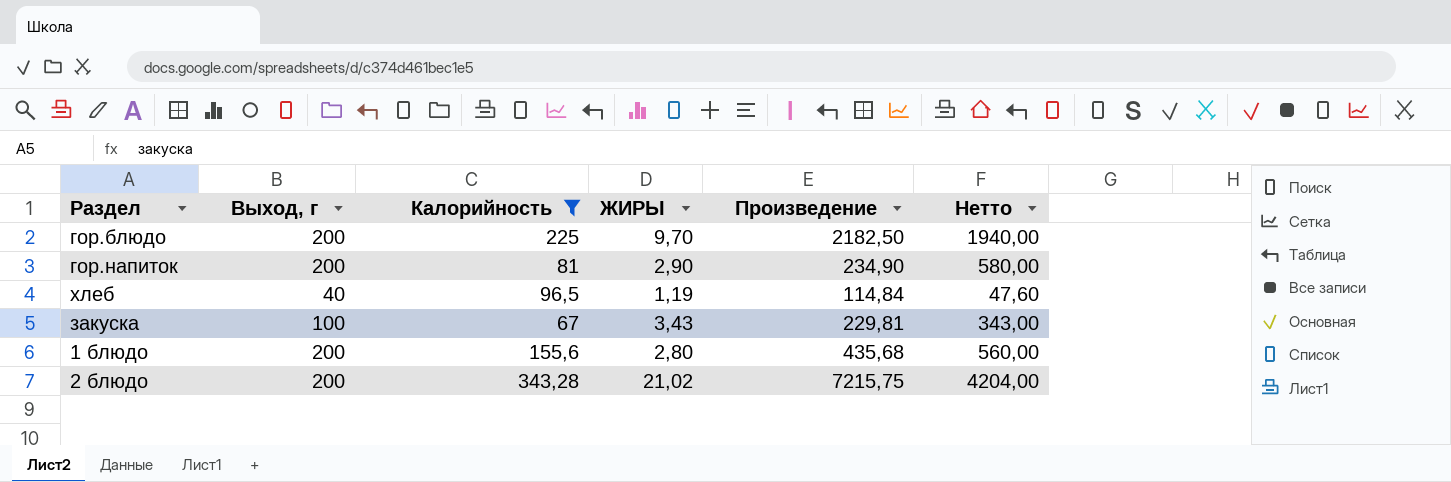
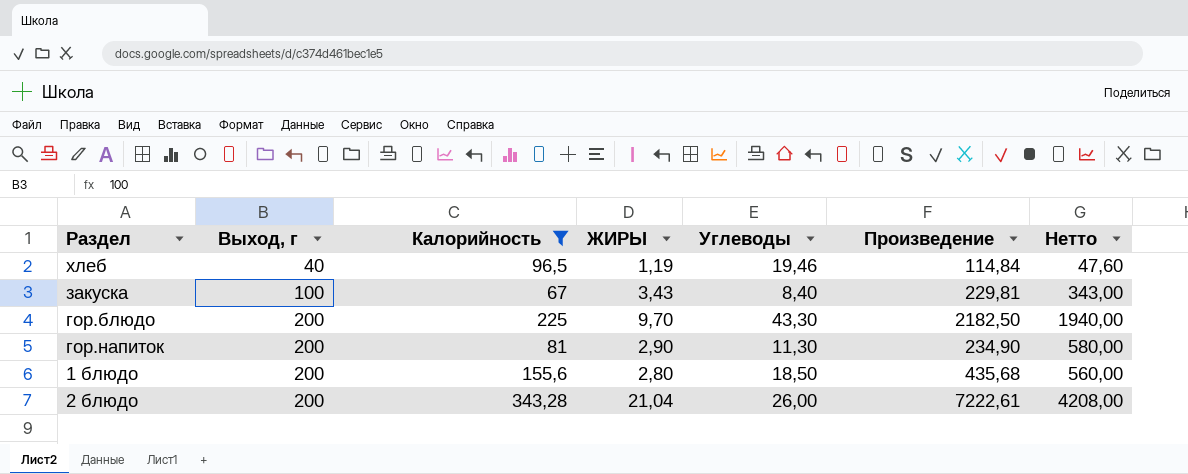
row order: none -> Выход, г ascending
column Углеводы | position: none -> 5
2 блюдо | ЖИРЫ: 21,02 -> 21,04
2 блюдо | Произведение: 7215,75 -> 7222,61
2 блюдо | Нетто: 4204,00 -> 4208,00

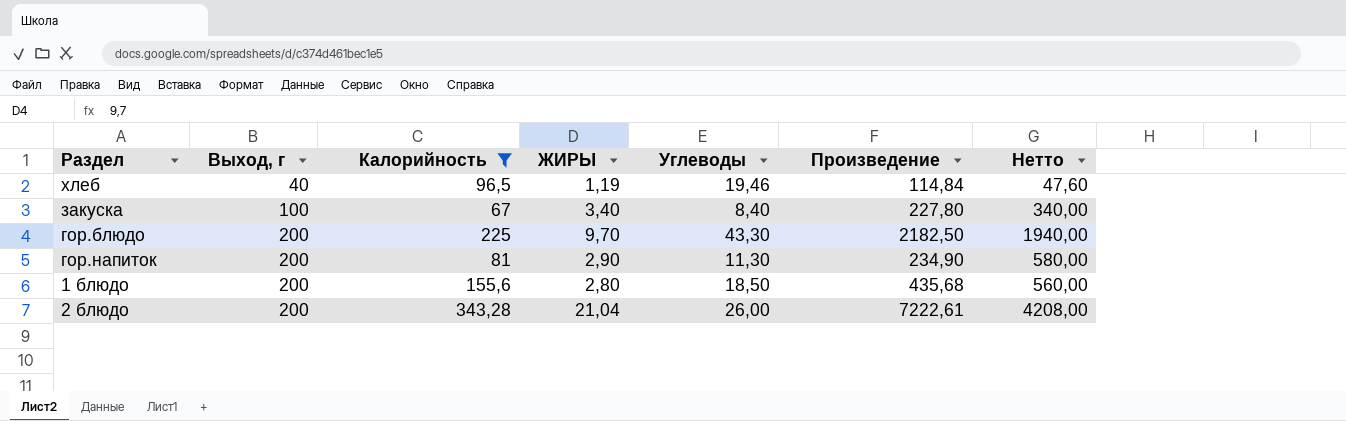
закуска | ЖИРЫ: 3,43 -> 3,40
закуска | Произведение: 229,81 -> 227,80
закуска | Нетто: 343,00 -> 340,00

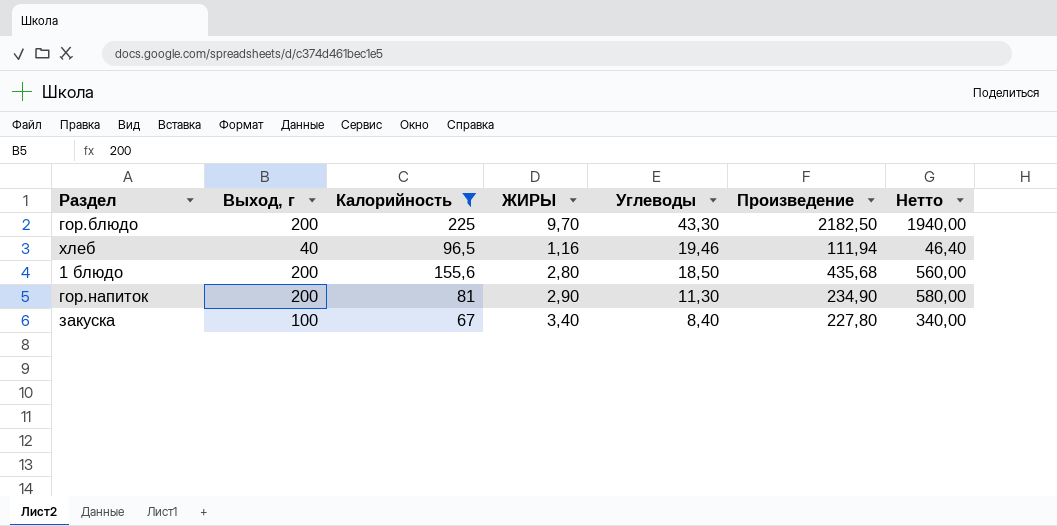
row order: Выход, г ascending -> Углеводы descending
row 2 блюдо: 200 | 343,28 | 21,04 | 26,00 | 7222,61 | 4208,00 -> none
хлеб | ЖИРЫ: 1,19 -> 1,16
хлеб | Произведение: 114,84 -> 111,94
хлеб | Нетто: 47,60 -> 46,40

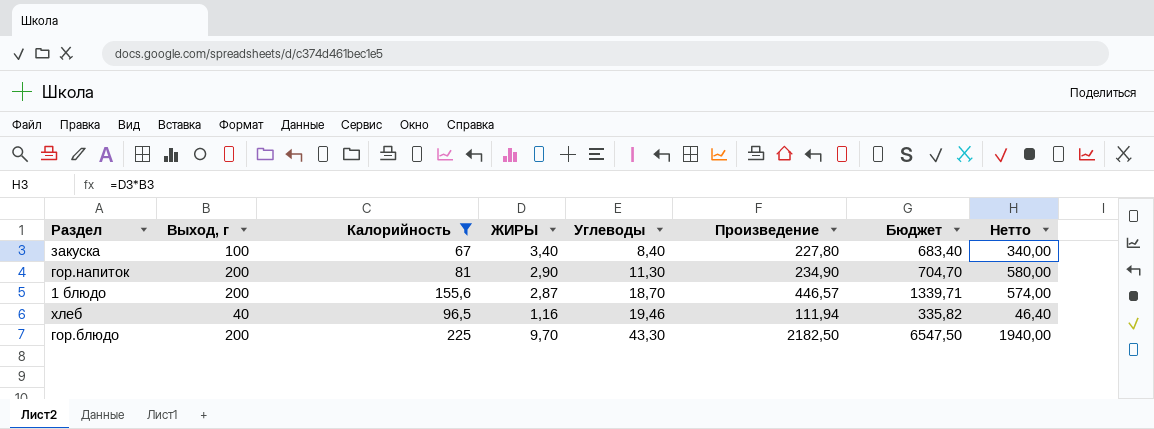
row order: Углеводы descending -> Углеводы ascending
column Бюджет | formula: none -> [Произведение] * 3
1 блюдо | ЖИРЫ: 2,80 -> 2,87
1 блюдо | Углеводы: 18,50 -> 18,70
1 блюдо | Произведение: 435,68 -> 446,57
1 блюдо | Нетто: 560,00 -> 574,00

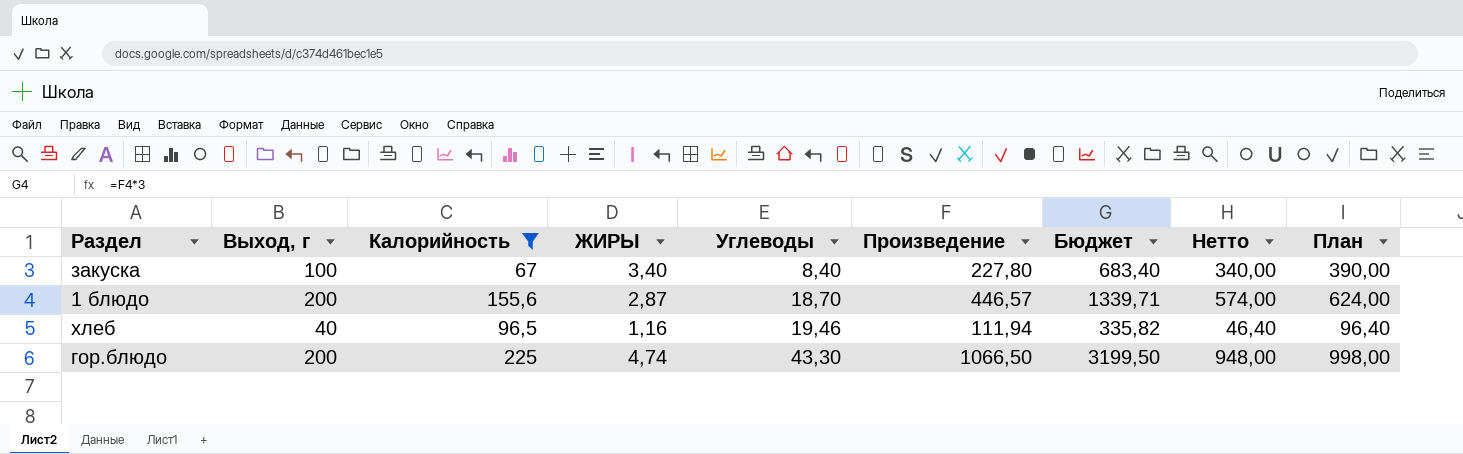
column План | formula: none -> [Нетто] + 50
row гор.напиток: 200 | 81 | 2,90 | 11,30 | 234,90 | 704,70 | 580,00 -> none
гор.блюдо | ЖИРЫ: 9,70 -> 4,74
гор.блюдо | Произведение: 2182,50 -> 1066,50
гор.блюдо | Бюджет: 6547,50 -> 3199,50
гор.блюдо | Нетто: 1940,00 -> 948,00

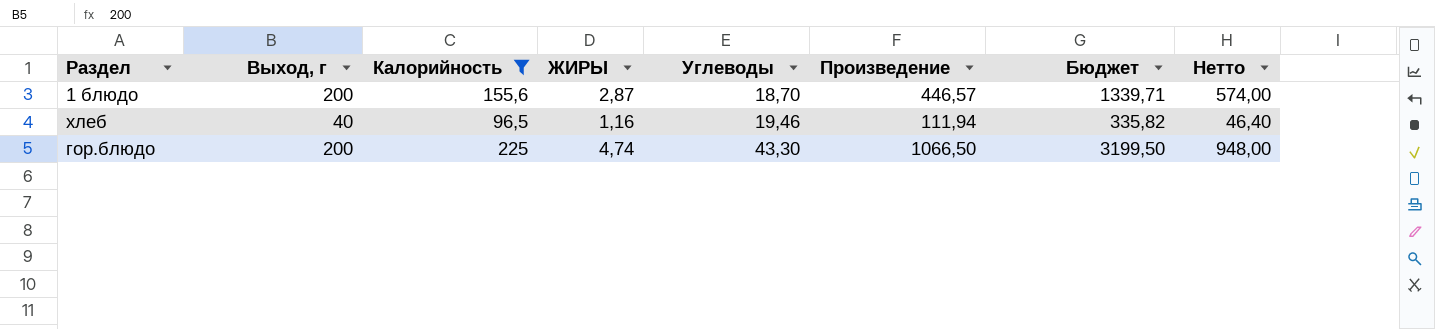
column План | formula: [Нетто] + 50 -> none
row закуска: 100 | 67 | 3,40 | 8,40 | 227,80 | 683,40 | 340,00 | 390,00 -> none

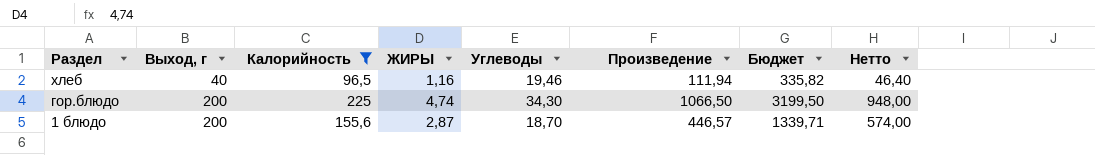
row order: Углеводы ascending -> Раздел descending
гор.блюдо | Углеводы: 43,30 -> 34,30

